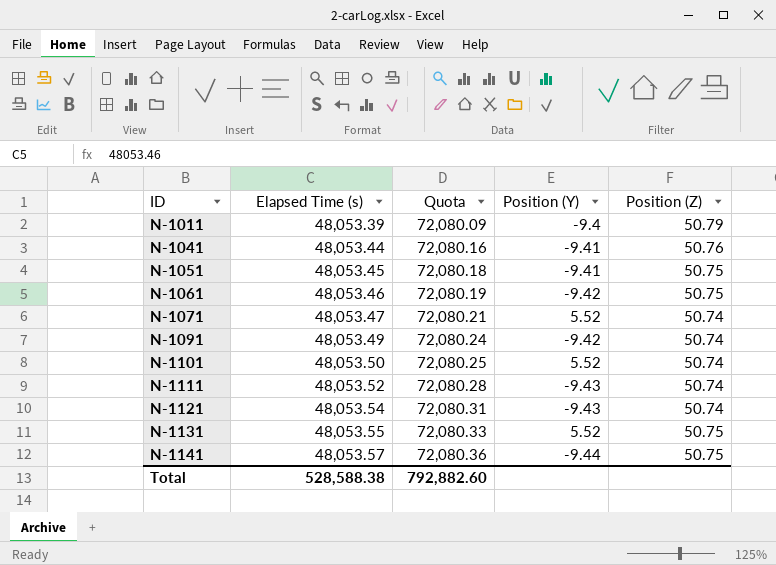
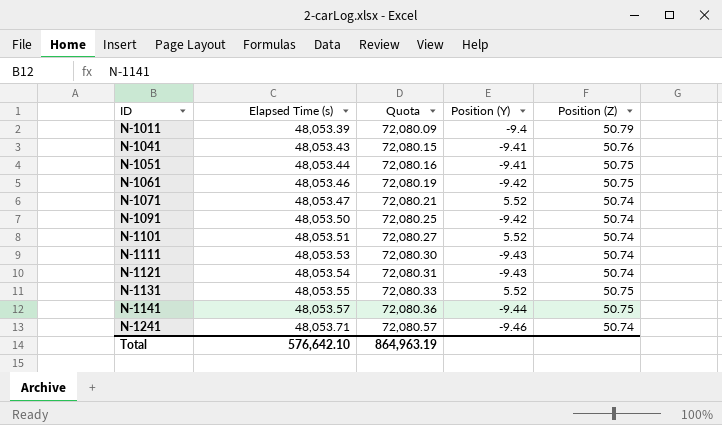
N-1041 | Elapsed Time (s): 48,053.44 -> 48,053.43
N-1041 | Quota: 72,080.16 -> 72,080.15
N-1051 | Elapsed Time (s): 48,053.45 -> 48,053.44
N-1051 | Quota: 72,080.18 -> 72,080.16
N-1091 | Elapsed Time (s): 48,053.49 -> 48,053.50
N-1091 | Quota: 72,080.24 -> 72,080.25
N-1101 | Elapsed Time (s): 48,053.50 -> 48,053.51
N-1101 | Quota: 72,080.25 -> 72,080.27
N-1111 | Elapsed Time (s): 48,053.52 -> 48,053.53
N-1111 | Quota: 72,080.28 -> 72,080.30
row N-1241: none -> 48,053.71 | 72,080.57 | -9.46 | 50.74
Total | Elapsed Time (s): 528,588.38 -> 576,642.10
Total | Quota: 792,882.60 -> 864,963.19

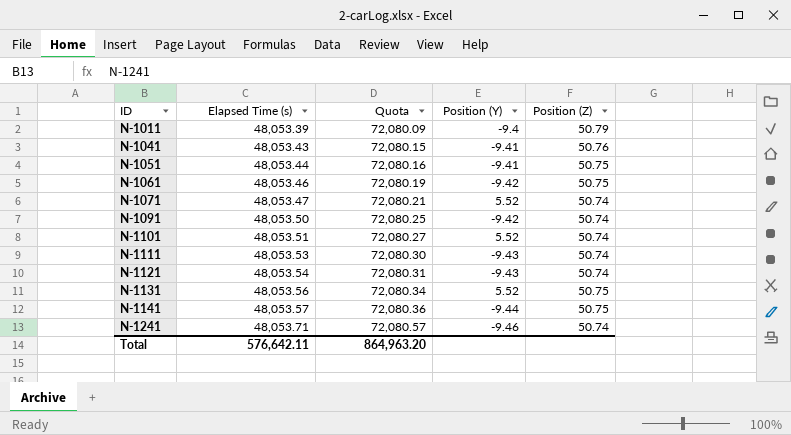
N-1131 | Elapsed Time (s): 48,053.55 -> 48,053.56
N-1131 | Quota: 72,080.33 -> 72,080.34
Total | Elapsed Time (s): 576,642.10 -> 576,642.11
Total | Quota: 864,963.19 -> 864,963.20

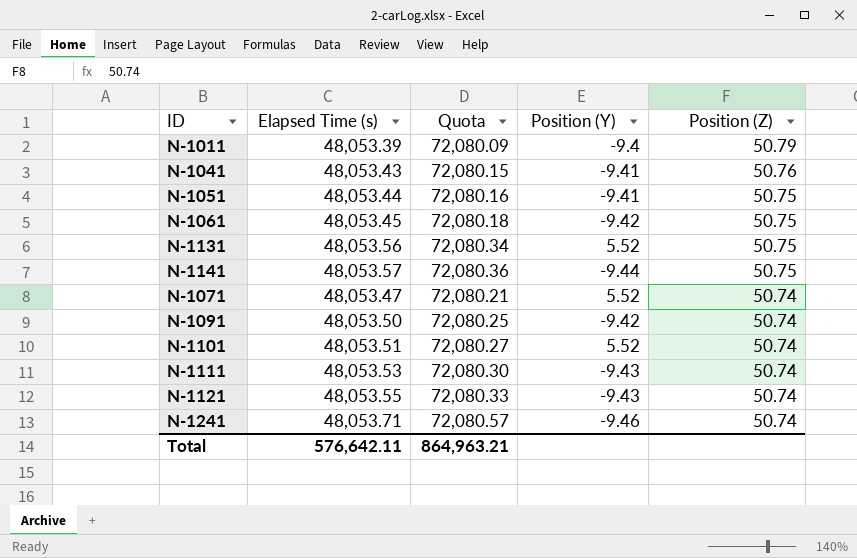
row order: ID ascending -> Position (Z) descending
N-1061 | Elapsed Time (s): 48,053.46 -> 48,053.45
N-1061 | Quota: 72,080.19 -> 72,080.18
N-1121 | Elapsed Time (s): 48,053.54 -> 48,053.55
N-1121 | Quota: 72,080.31 -> 72,080.33
Total | Quota: 864,963.20 -> 864,963.21

